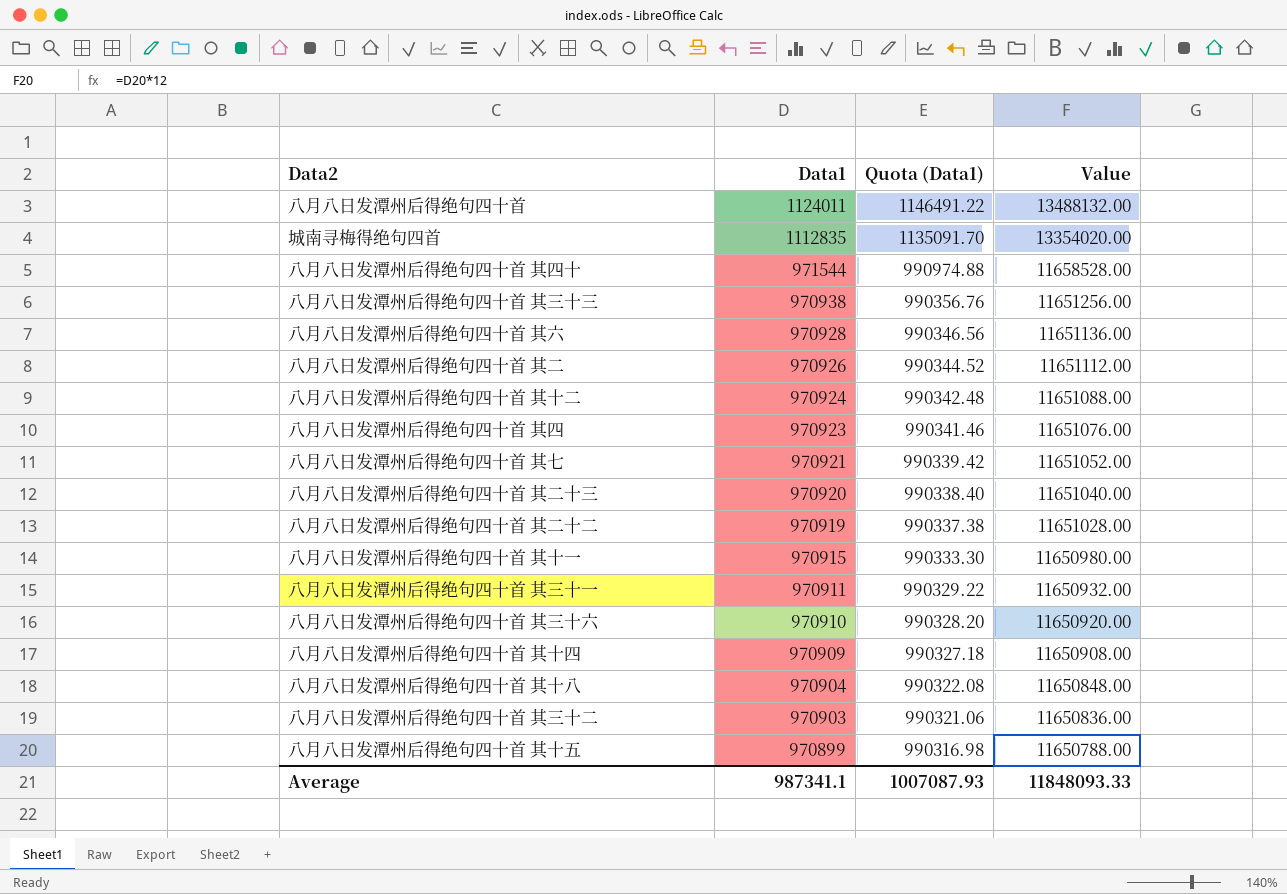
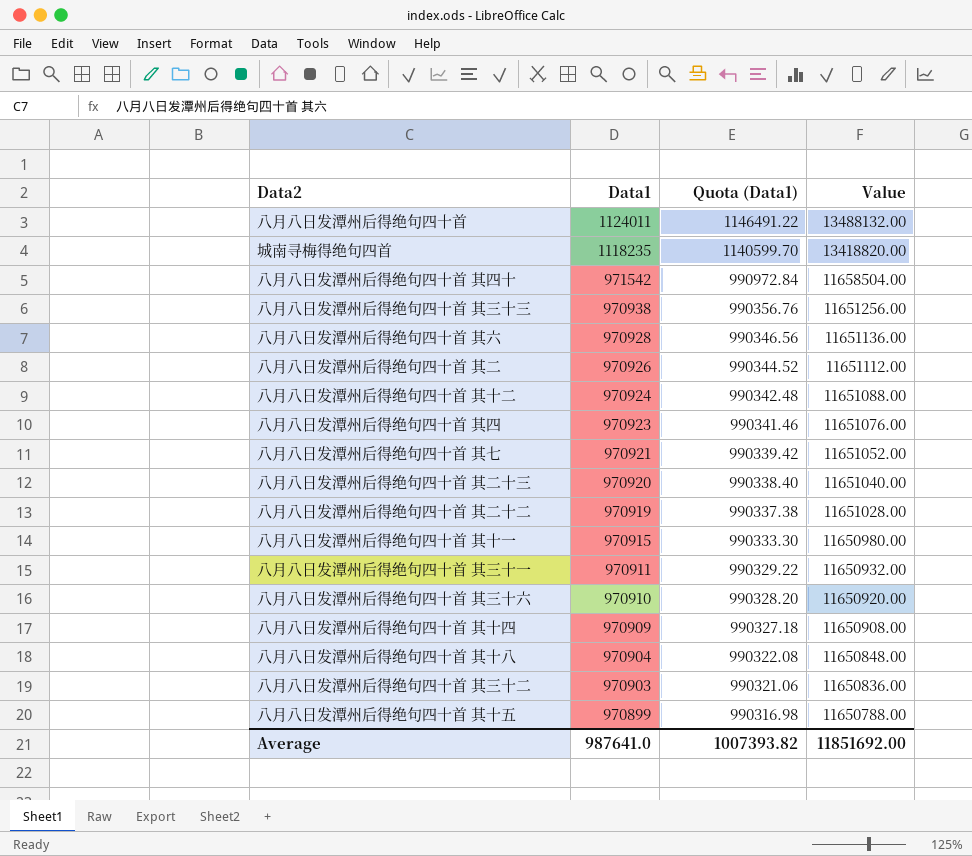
城南寻梅得绝句四首 | Data1: 1112835 -> 1118235
城南寻梅得绝句四首 | Quota (Data1): 1135091.70 -> 1140599.70
城南寻梅得绝句四首 | Value: 13354020.00 -> 13418820.00
八月八日发潭州后得绝句四十首 其四十 | Data1: 971544 -> 971542
八月八日发潭州后得绝句四十首 其四十 | Quota (Data1): 990974.88 -> 990972.84
八月八日发潭州后得绝句四十首 其四十 | Value: 11658528.00 -> 11658504.00
Average | Data1: 987341.1 -> 987641.0
Average | Quota (Data1): 1007087.93 -> 1007393.82
Average | Value: 11848093.33 -> 11851692.00

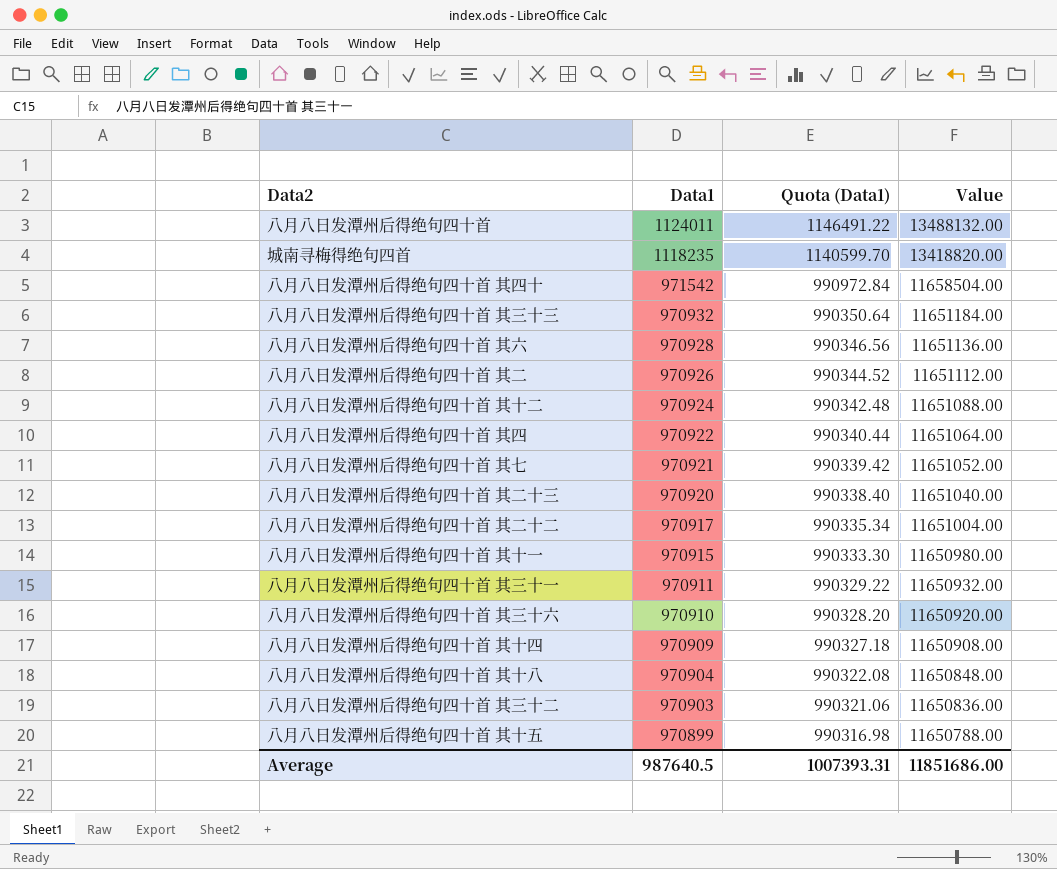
八月八日发潭州后得绝句四十首 其三十三 | Data1: 970938 -> 970932
八月八日发潭州后得绝句四十首 其三十三 | Quota (Data1): 990356.76 -> 990350.64
八月八日发潭州后得绝句四十首 其三十三 | Value: 11651256.00 -> 11651184.00
八月八日发潭州后得绝句四十首 其四 | Data1: 970923 -> 970922
八月八日发潭州后得绝句四十首 其四 | Quota (Data1): 990341.46 -> 990340.44
八月八日发潭州后得绝句四十首 其四 | Value: 11651076.00 -> 11651064.00
八月八日发潭州后得绝句四十首 其二十二 | Data1: 970919 -> 970917
八月八日发潭州后得绝句四十首 其二十二 | Quota (Data1): 990337.38 -> 990335.34
八月八日发潭州后得绝句四十首 其二十二 | Value: 11651028.00 -> 11651004.00
Average | Data1: 987641.0 -> 987640.5
Average | Quota (Data1): 1007393.82 -> 1007393.31
Average | Value: 11851692.00 -> 11851686.00

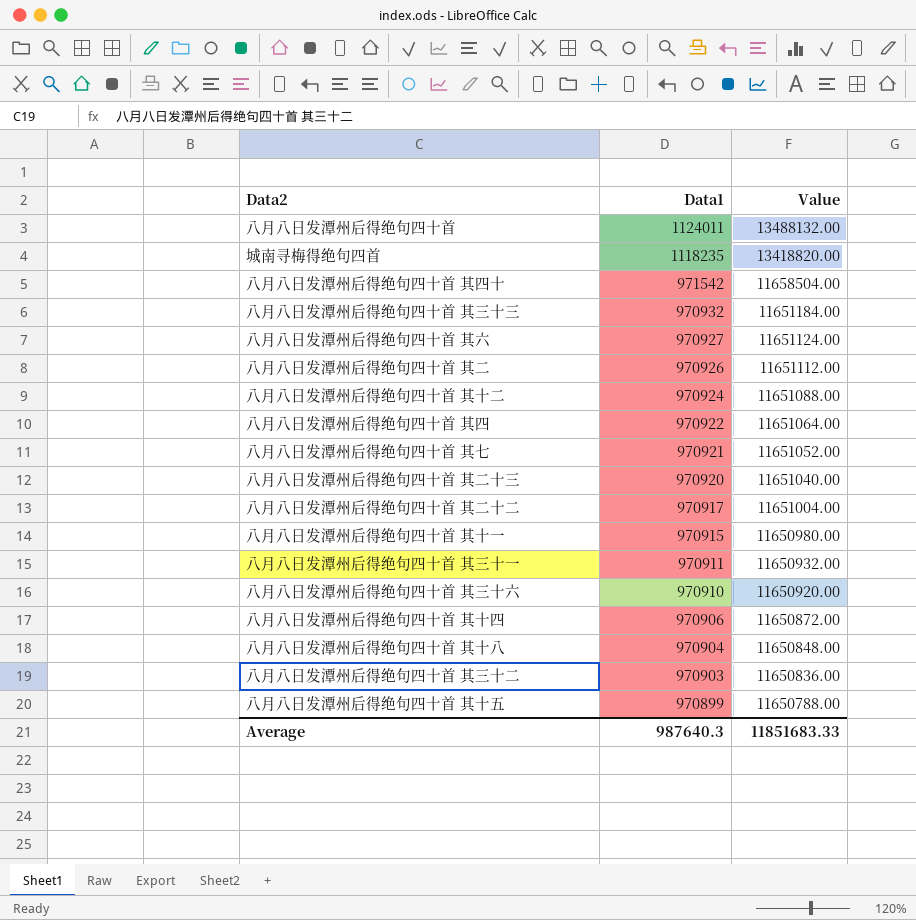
column Quota (Data1) | formula: [Data1] * 1.02 -> none
八月八日发潭州后得绝句四十首 其六 | Data1: 970928 -> 970927
八月八日发潭州后得绝句四十首 其六 | Value: 11651136.00 -> 11651124.00
八月八日发潭州后得绝句四十首 其十四 | Data1: 970909 -> 970906
八月八日发潭州后得绝句四十首 其十四 | Value: 11650908.00 -> 11650872.00
Average | Data1: 987640.5 -> 987640.3
Average | Value: 11851686.00 -> 11851683.33

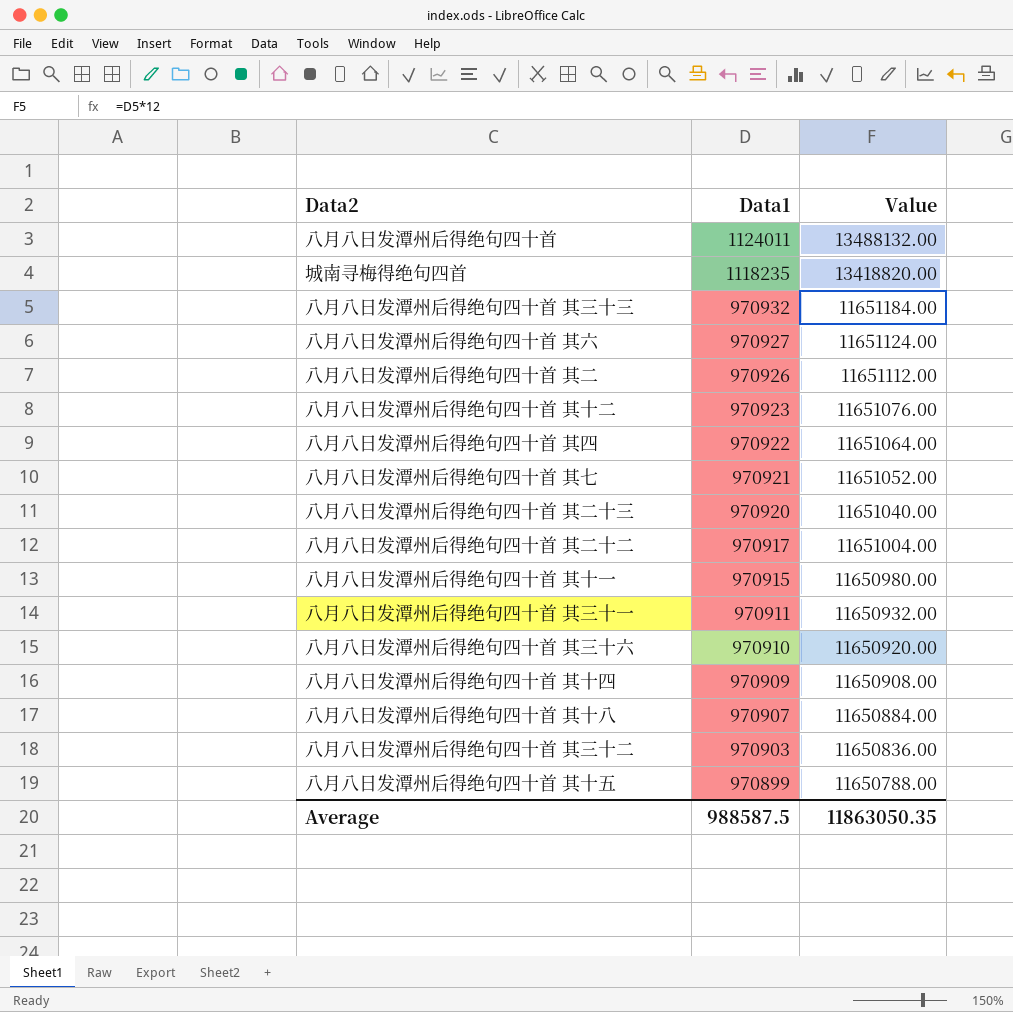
row 八月八日发潭州后得绝句四十首 其四十: 971542 | 11658504.00 -> none
八月八日发潭州后得绝句四十首 其十二 | Data1: 970924 -> 970923
八月八日发潭州后得绝句四十首 其十二 | Value: 11651088.00 -> 11651076.00
八月八日发潭州后得绝句四十首 其十四 | Data1: 970906 -> 970909
八月八日发潭州后得绝句四十首 其十四 | Value: 11650872.00 -> 11650908.00
八月八日发潭州后得绝句四十首 其十八 | Data1: 970904 -> 970907
八月八日发潭州后得绝句四十首 其十八 | Value: 11650848.00 -> 11650884.00
Average | Data1: 987640.3 -> 988587.5
Average | Value: 11851683.33 -> 11863050.35

